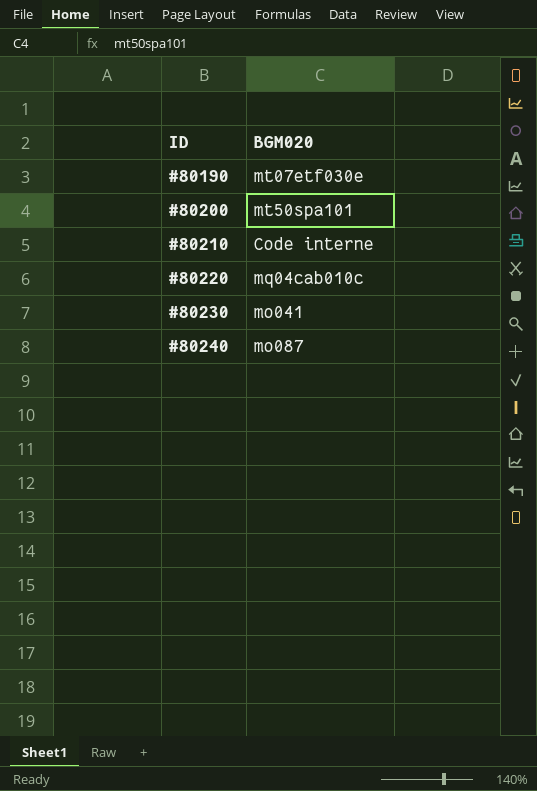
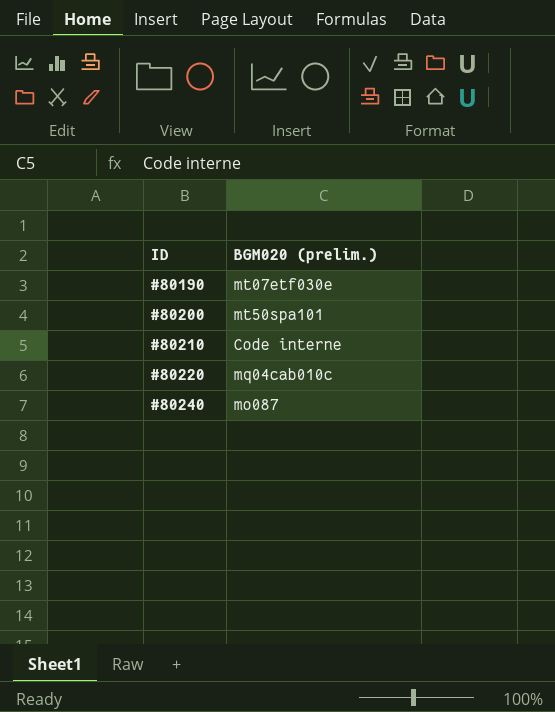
column name: BGM020 -> BGM020 (prelim.)
row #80230: mo041 -> none

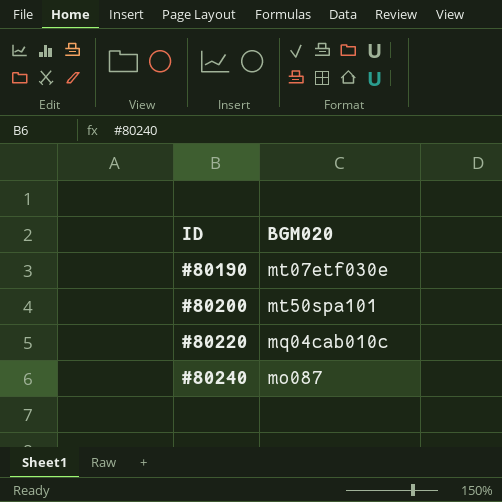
column name: BGM020 (prelim.) -> BGM020
row #80210: Code interne -> none

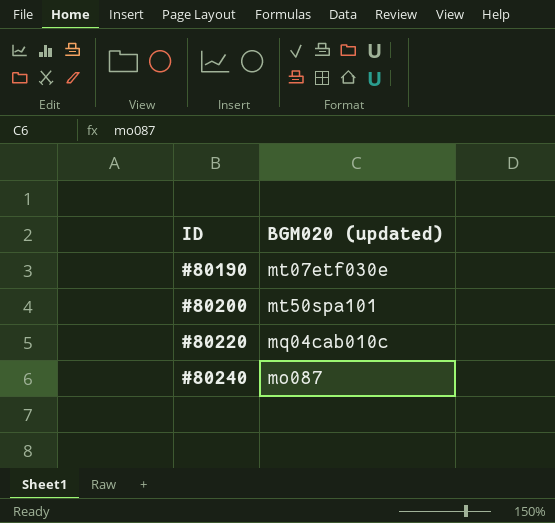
column name: BGM020 -> BGM020 (updated)

